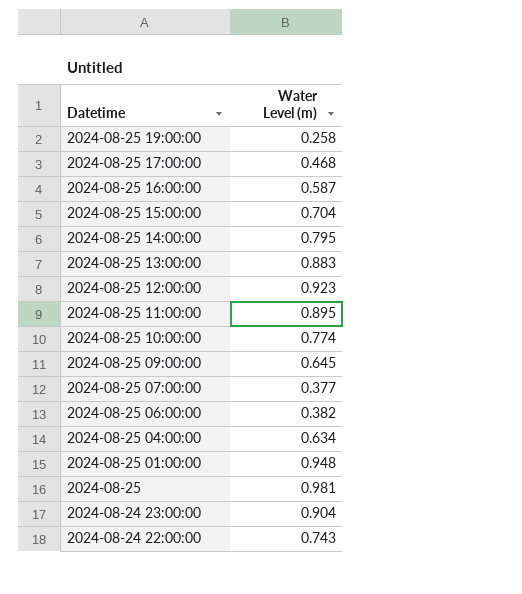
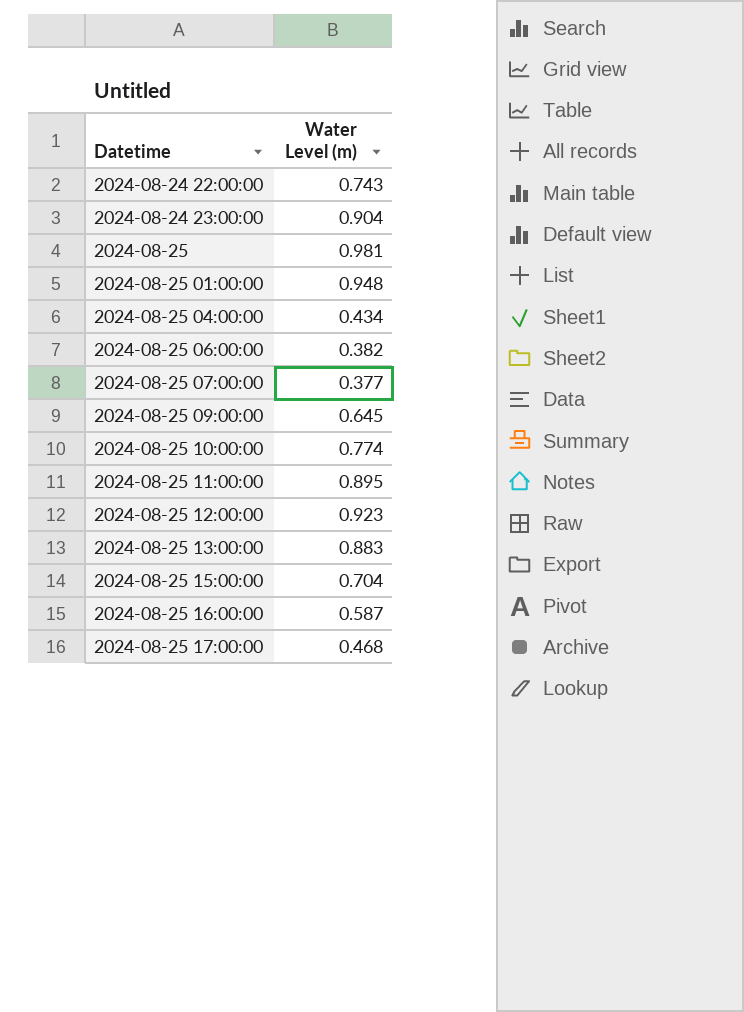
row order: Datetime descending -> Datetime ascending
row 2024-08-25 19:00:00: 0.258 -> none
row 2024-08-25 14:00:00: 0.795 -> none
2024-08-25 04:00:00 | Water Level (m): 0.634 -> 0.434

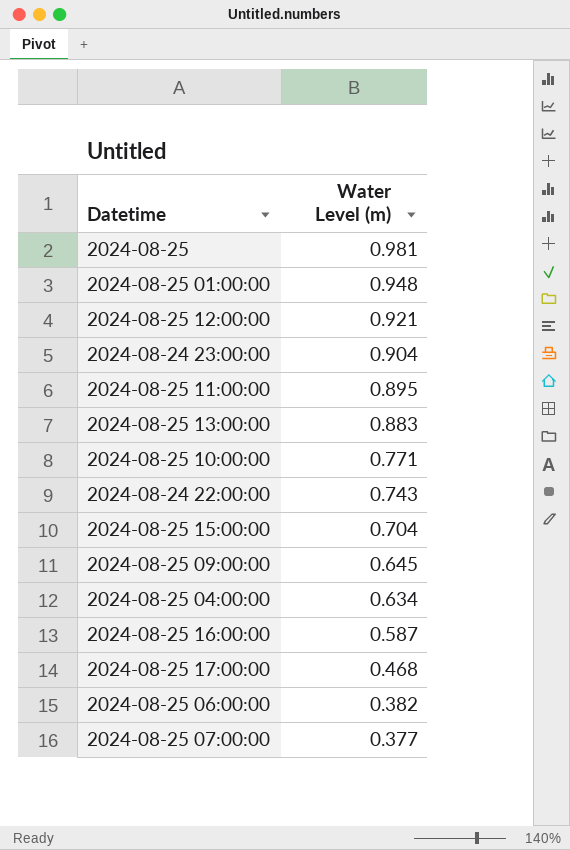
row order: Datetime ascending -> Water Level (m) descending
2024-08-25 12:00:00 | Water Level (m): 0.923 -> 0.921
2024-08-25 10:00:00 | Water Level (m): 0.774 -> 0.771
2024-08-25 04:00:00 | Water Level (m): 0.434 -> 0.634

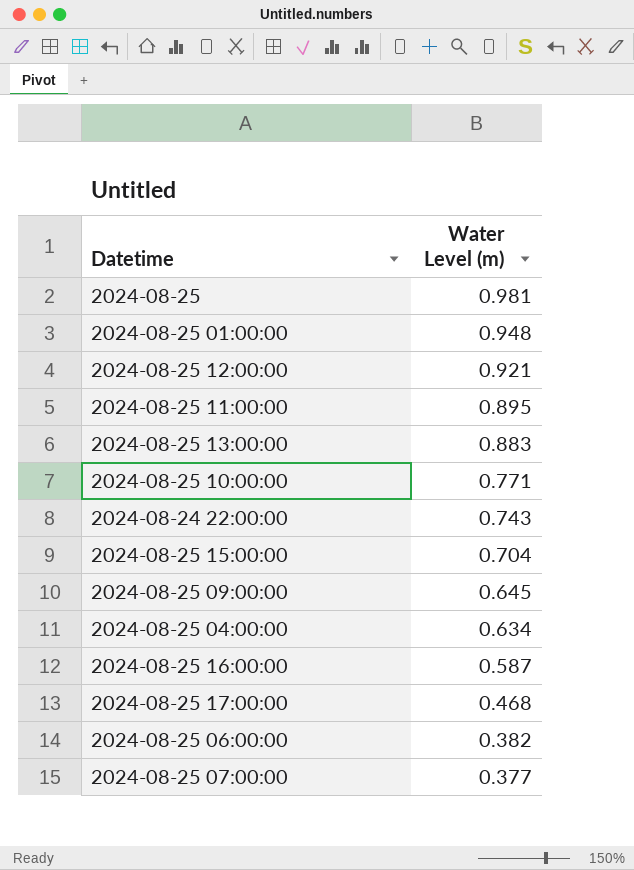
row 2024-08-24 23:00:00: 0.904 -> none

